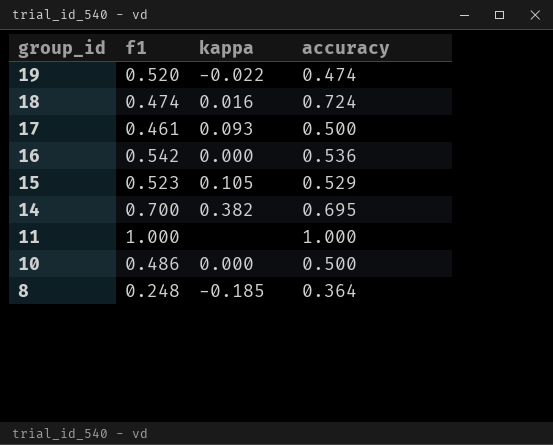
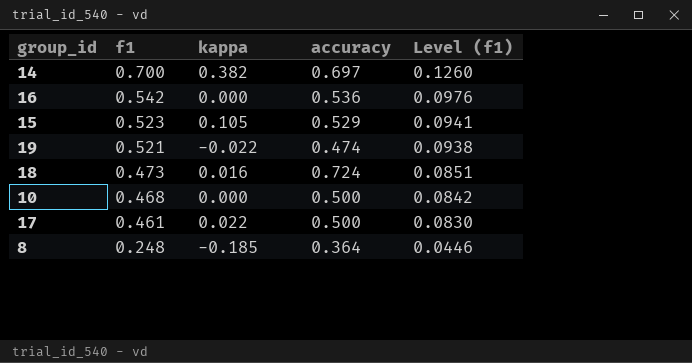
row order: group_id descending -> f1 descending
column Level (f1) | formula: none -> [f1] * 0.18
row 11: 1.000 | none | 1.000 -> none
14 | accuracy: 0.695 -> 0.697
19 | f1: 0.520 -> 0.521
18 | f1: 0.474 -> 0.473
10 | f1: 0.486 -> 0.468
17 | kappa: 0.093 -> 0.022

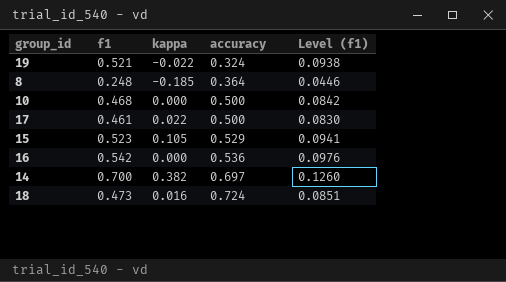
row order: f1 descending -> accuracy ascending
19 | accuracy: 0.474 -> 0.324

